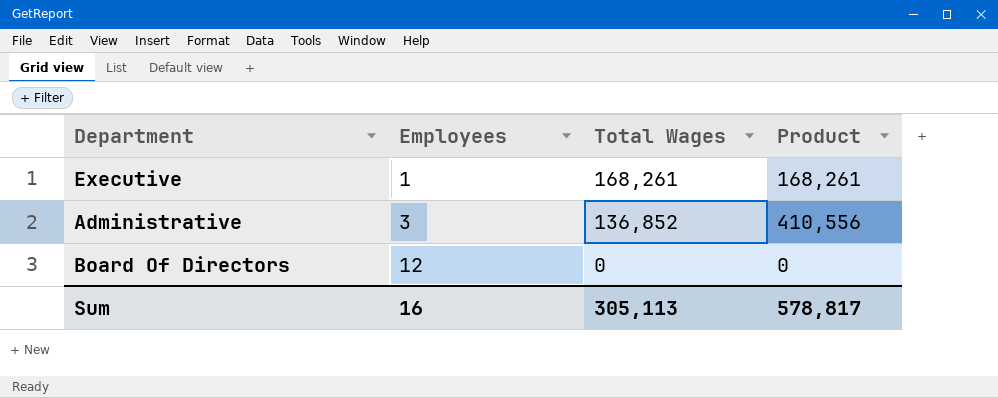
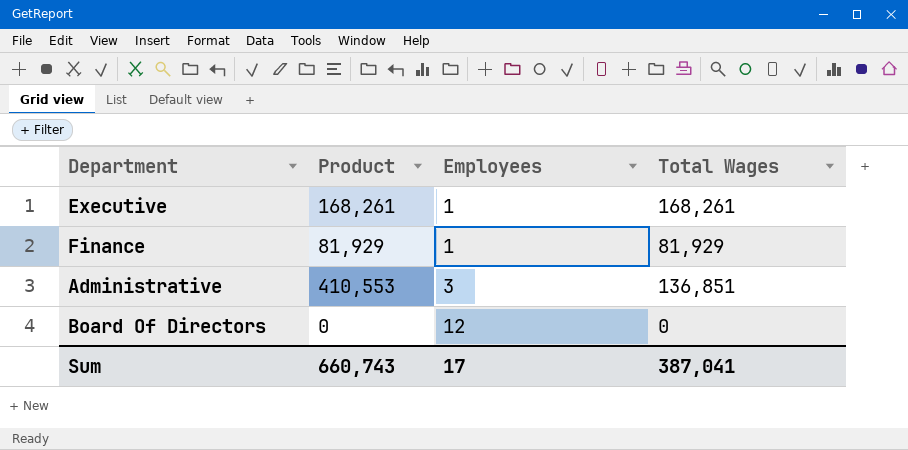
column Product | position: 4 -> 2
row Finance: none -> 81,929 | 1 | 81,929
Administrative | Product: 410,556 -> 410,553
Administrative | Total Wages: 136,852 -> 136,851
Sum | Product: 578,817 -> 660,743
Sum | Employees: 16 -> 17
Sum | Total Wages: 305,113 -> 387,041

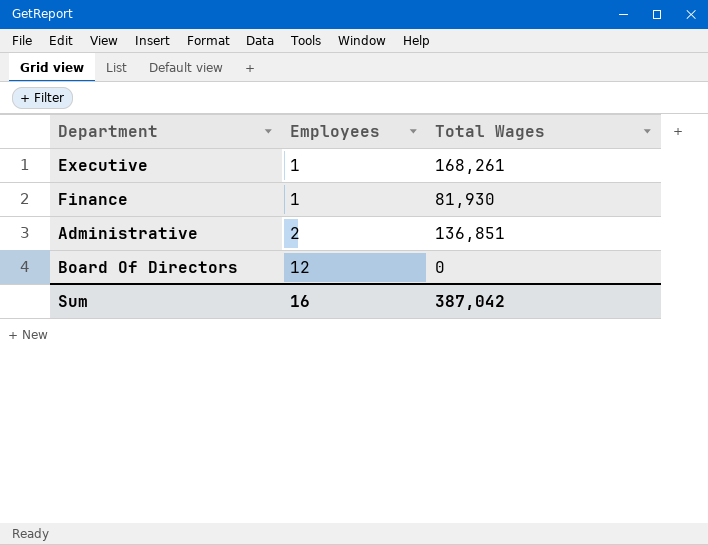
column Product | formula: [Employees] * [Total Wages] -> none
Finance | Total Wages: 81,929 -> 81,930
Administrative | Employees: 3 -> 2
Sum | Employees: 17 -> 16
Sum | Total Wages: 387,041 -> 387,042

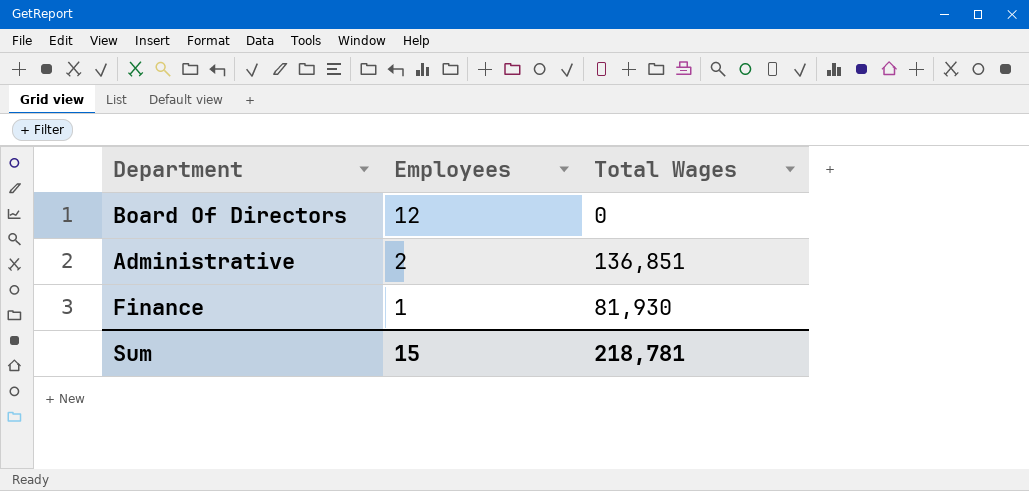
row order: Employees ascending -> Employees descending
row Executive: 1 | 168,261 -> none
Sum | Employees: 16 -> 15
Sum | Total Wages: 387,042 -> 218,781

